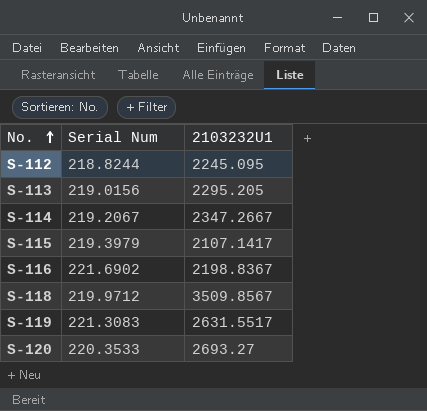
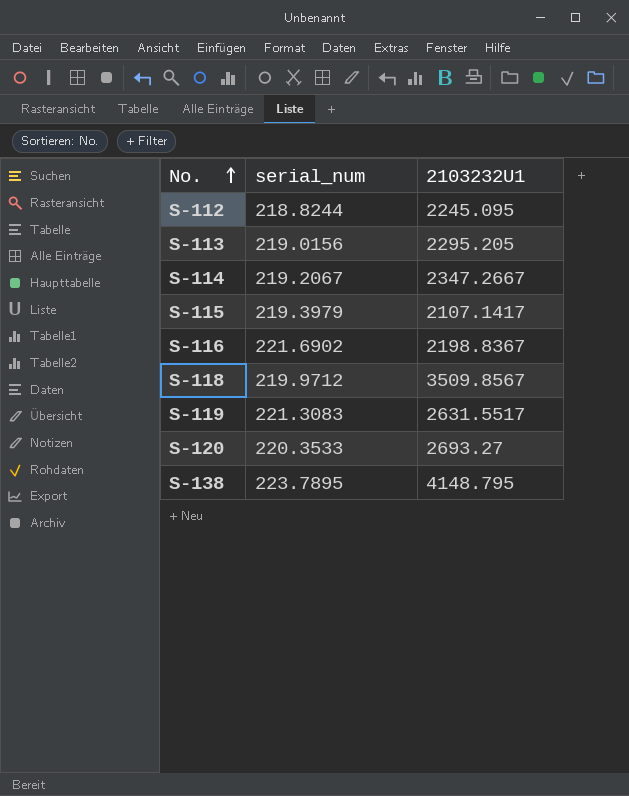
column name: Serial Num -> serial_num
row S-138: none -> 223.7895 | 4148.795

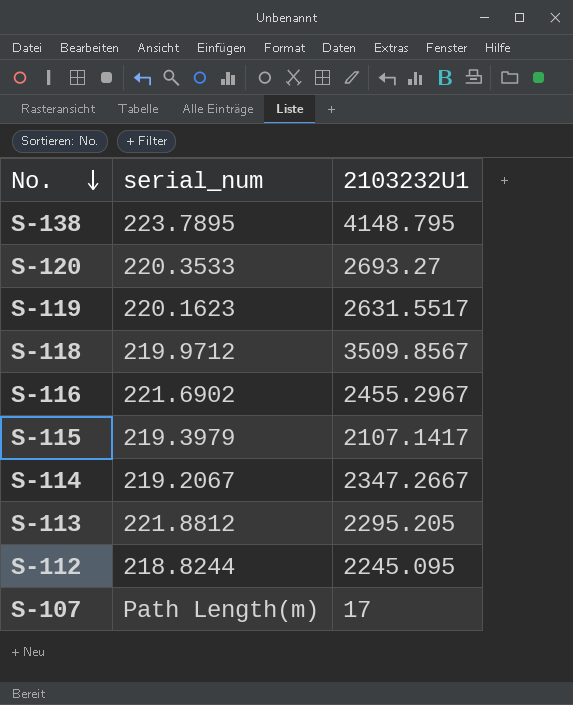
row order: No. ascending -> No. descending
S-119 | serial_num: 221.3083 -> 220.1623
S-116 | 2103232U1: 2198.8367 -> 2455.2967
S-113 | serial_num: 219.0156 -> 221.8812
row S-107: none -> Path Length(m) | 17

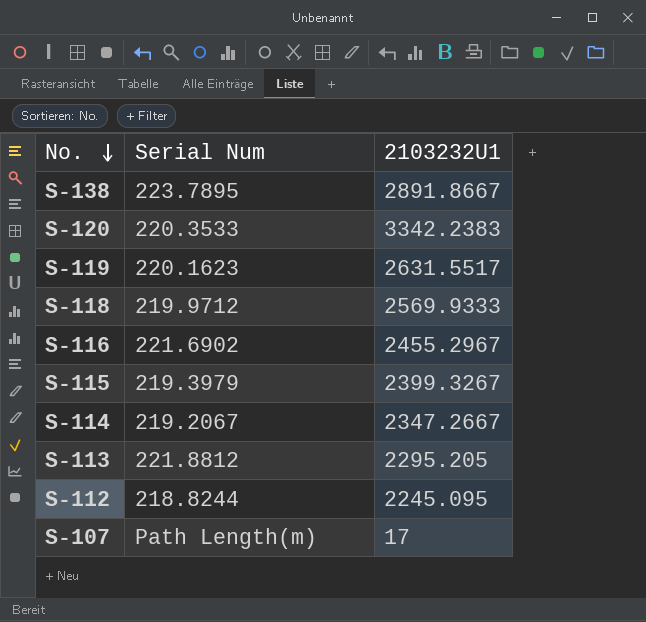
column name: serial_num -> Serial Num
S-138 | 2103232U1: 4148.795 -> 2891.8667
S-120 | 2103232U1: 2693.27 -> 3342.2383
S-118 | 2103232U1: 3509.8567 -> 2569.9333
S-115 | 2103232U1: 2107.1417 -> 2399.3267

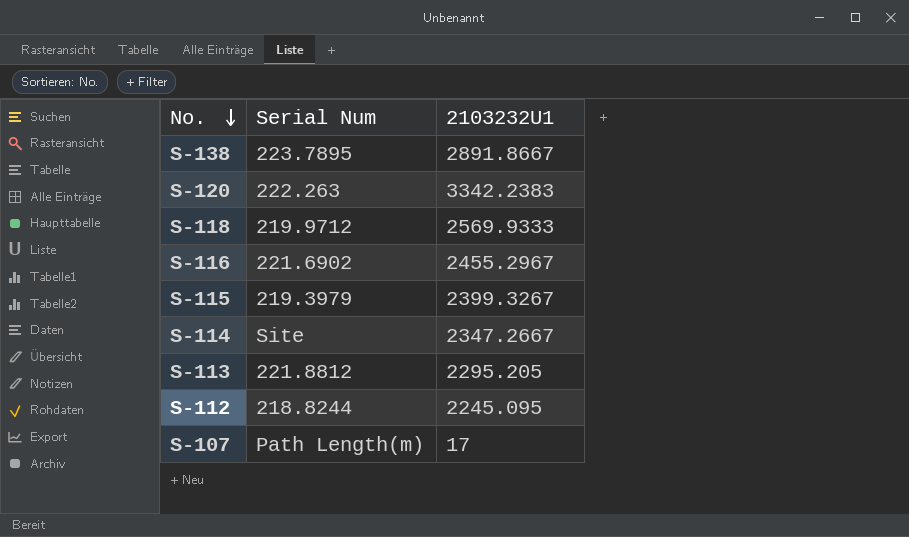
row S-119: 220.1623 | 2631.5517 -> none
S-120 | Serial Num: 220.3533 -> 222.263
S-114 | Serial Num: 219.2067 -> Site

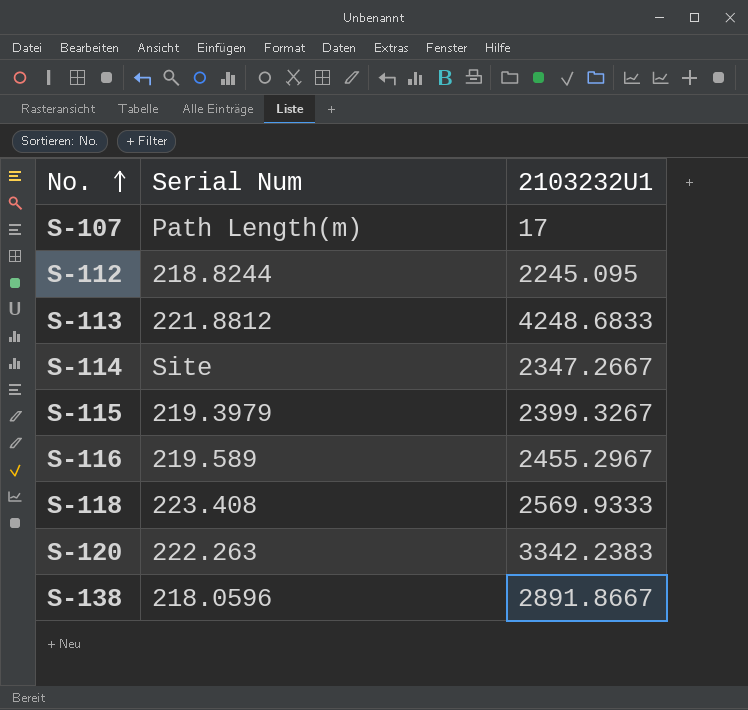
row order: No. descending -> No. ascending
S-113 | 2103232U1: 2295.205 -> 4248.6833
S-116 | Serial Num: 221.6902 -> 219.589
S-118 | Serial Num: 219.9712 -> 223.408
S-138 | Serial Num: 223.7895 -> 218.0596

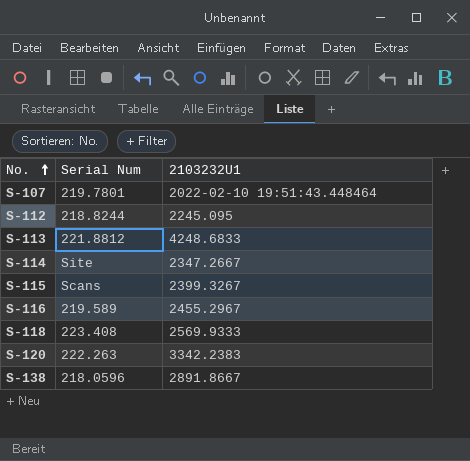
S-107 | Serial Num: Path Length(m) -> 219.7801
S-107 | 2103232U1: 17 -> 2022-02-10 19:51:43.448464
S-115 | Serial Num: 219.3979 -> Scans

